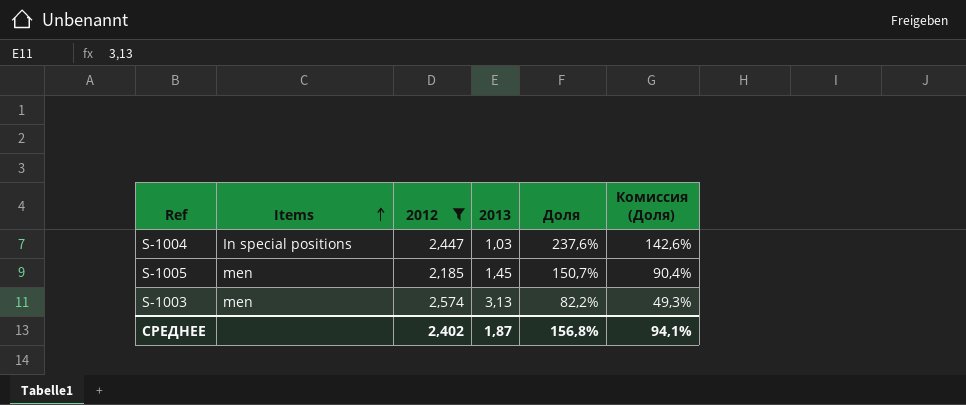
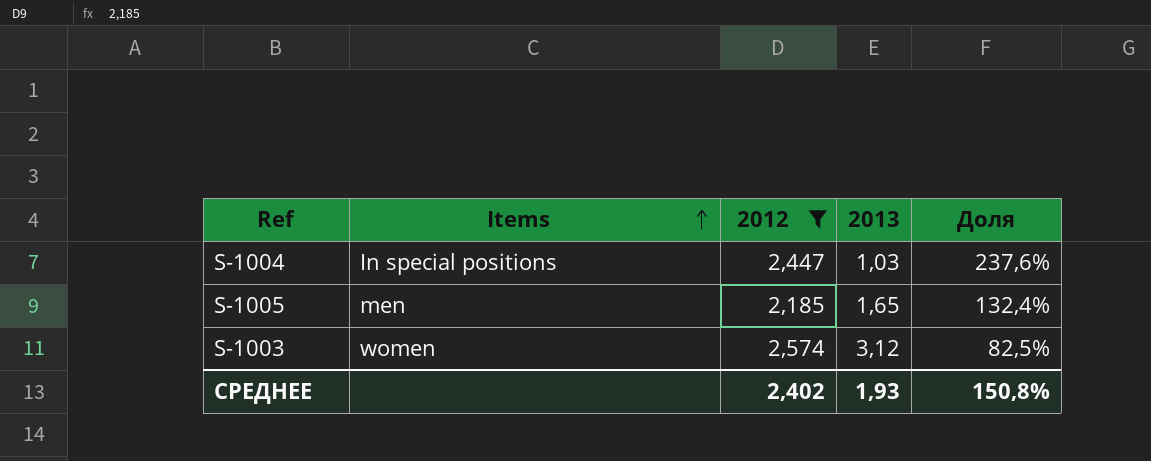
column Комиссия (Доля) | formula: [Доля] * 0,6 -> none
S-1005 | 2013: 1,45 -> 1,65
S-1005 | Доля: 150,7% -> 132,4%
S-1003 | Items: men -> women
S-1003 | 2013: 3,13 -> 3,12
S-1003 | Доля: 82,2% -> 82,5%
СРЕДНЕЕ | 2013: 1,87 -> 1,93
СРЕДНЕЕ | Доля: 156,8% -> 150,8%

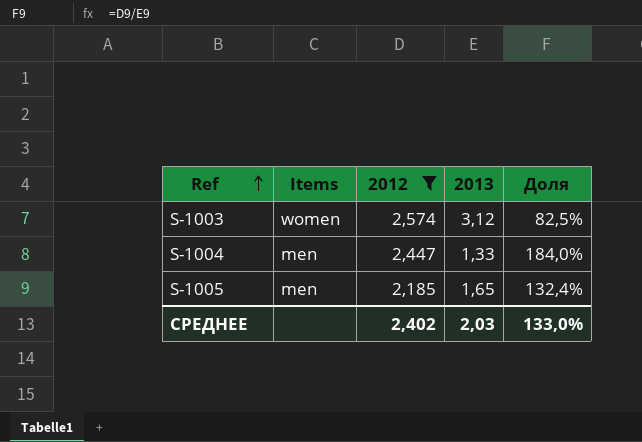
row order: Items ascending -> Ref ascending
S-1004 | Items: In special positions -> men
S-1004 | 2013: 1,03 -> 1,33
S-1004 | Доля: 237,6% -> 184,0%
СРЕДНЕЕ | 2013: 1,93 -> 2,03
СРЕДНЕЕ | Доля: 150,8% -> 133,0%

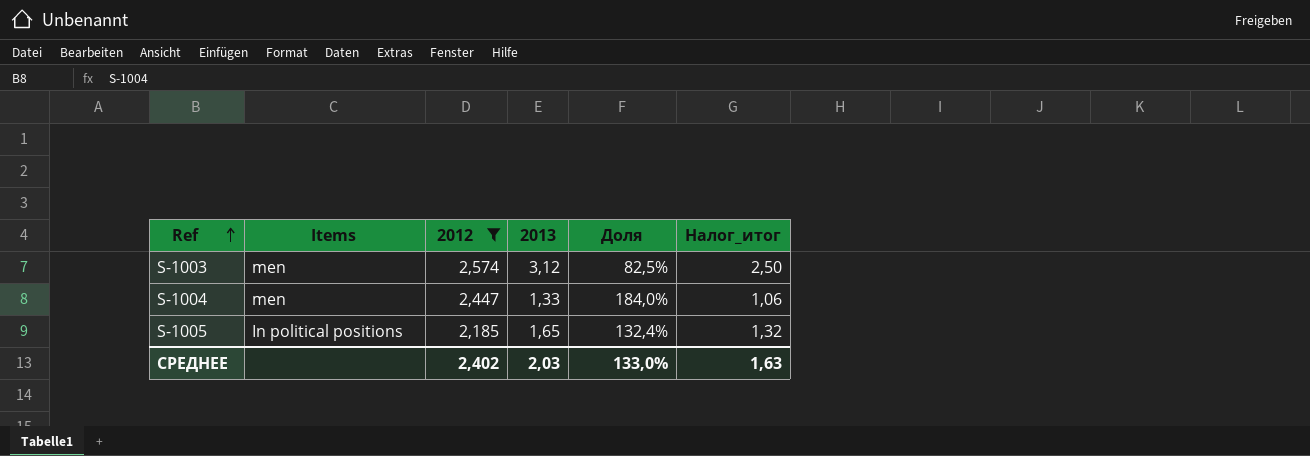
column Налог_итог | formula: none -> [2013] * 0,8
S-1003 | Items: women -> men
S-1005 | Items: men -> In political positions

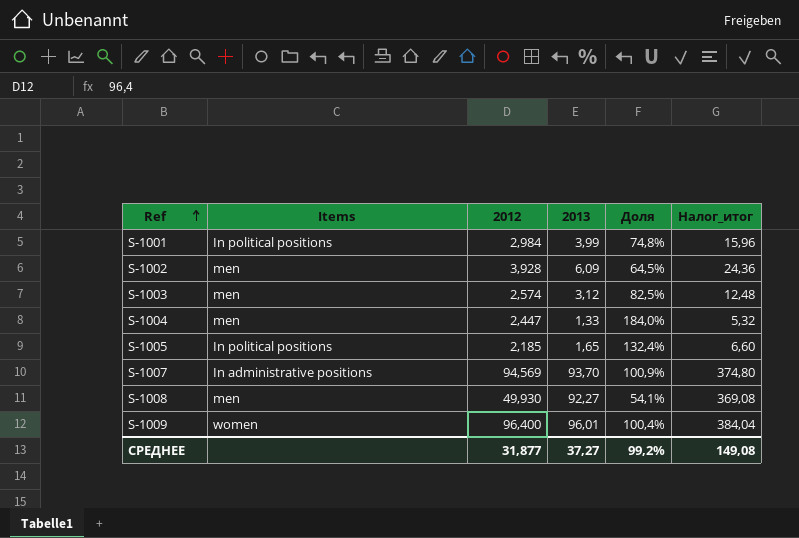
filter: 2012 <= 2,574 -> none
column Налог_итог | formula: [2013] * 0,8 -> [2013] * 4
СРЕДНЕЕ | 2012: 2,402 -> 31,877
СРЕДНЕЕ | 2013: 2,03 -> 37,27
СРЕДНЕЕ | Доля: 133,0% -> 99,2%
СРЕДНЕЕ | Налог_итог: 1,63 -> 149,08

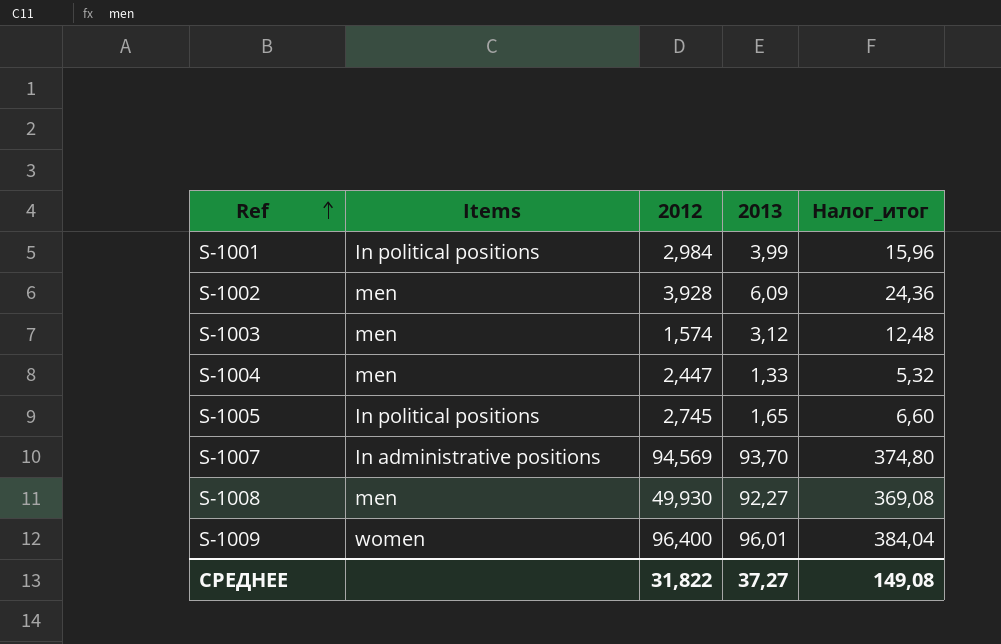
column Доля | formula: [2012] / [2013] -> none
S-1003 | 2012: 2,574 -> 1,574
S-1005 | 2012: 2,185 -> 2,745
СРЕДНЕЕ | 2012: 31,877 -> 31,822

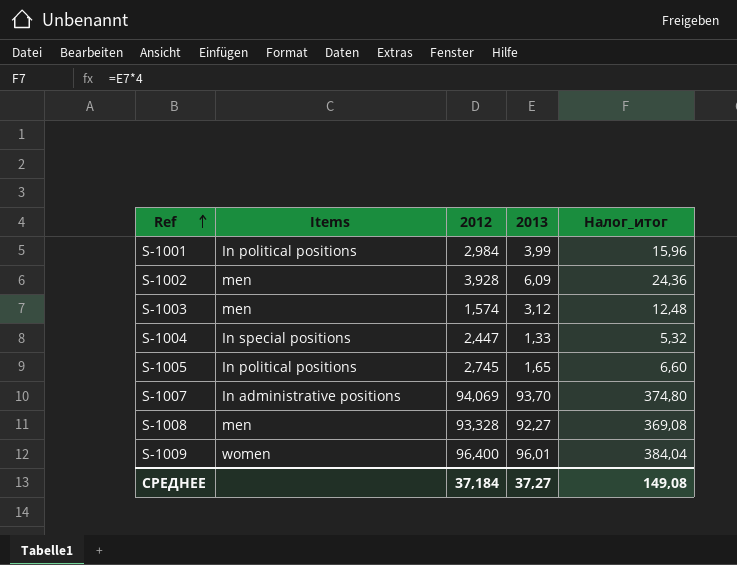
S-1004 | Items: men -> In special positions
S-1007 | 2012: 94,569 -> 94,069
S-1008 | 2012: 49,930 -> 93,328
СРЕДНЕЕ | 2012: 31,822 -> 37,184

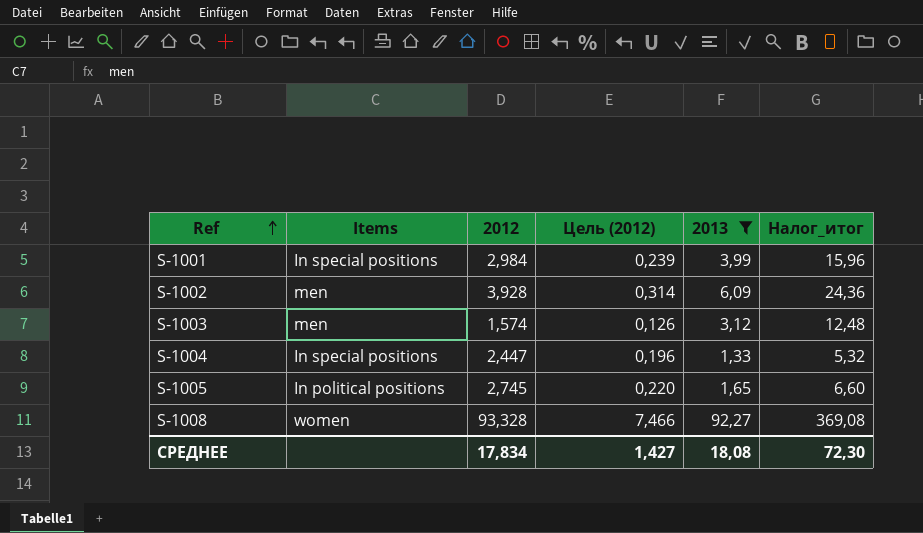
filter: none -> 2013 <= 92,27
column Цель (2012) | formula: none -> [2012] * 0,08
S-1001 | Items: In political positions -> In special positions
S-1008 | Items: men -> women
СРЕДНЕЕ | 2012: 37,184 -> 17,834
СРЕДНЕЕ | 2013: 37,27 -> 18,08
СРЕДНЕЕ | Налог_итог: 149,08 -> 72,30

